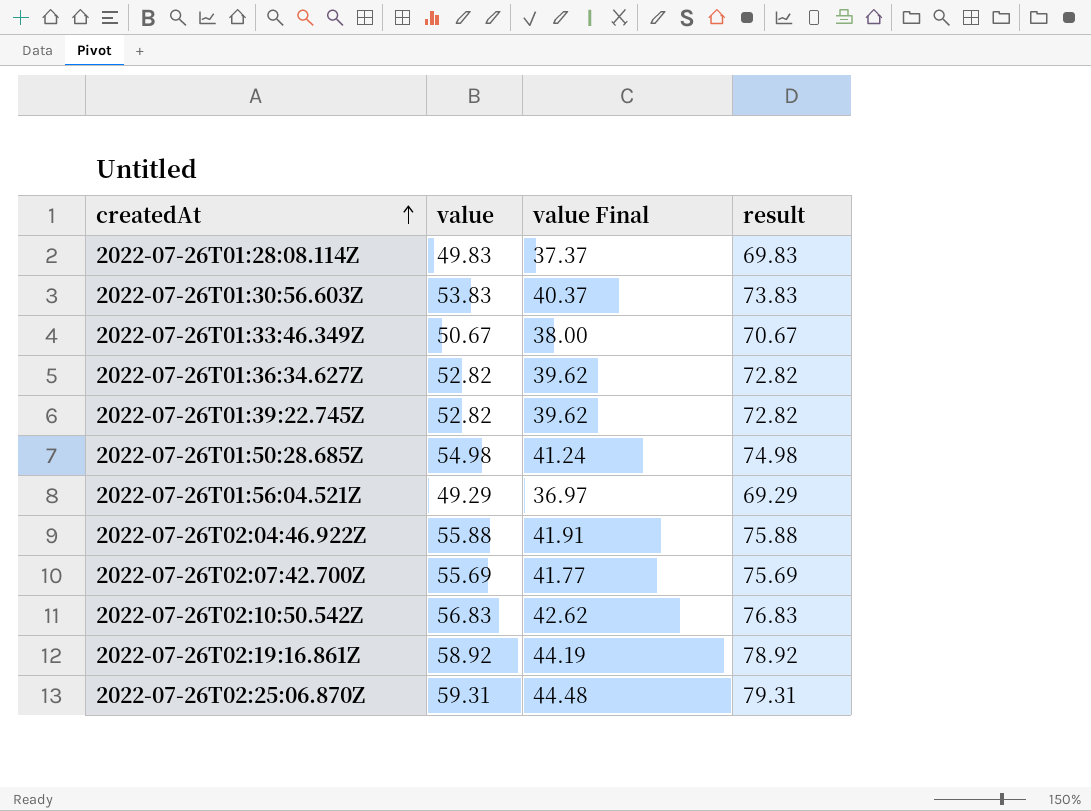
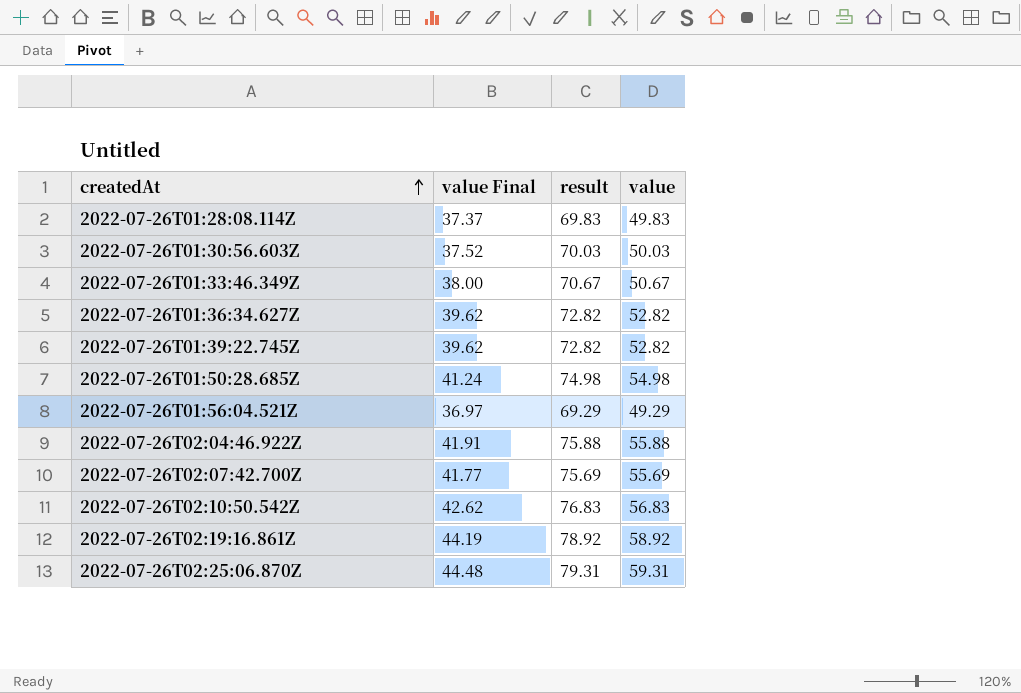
column value | position: 2 -> 4
2022-07-26T01:30:56.603Z | value Final: 40.37 -> 37.52
2022-07-26T01:30:56.603Z | result: 73.83 -> 70.03
2022-07-26T01:30:56.603Z | value: 53.83 -> 50.03

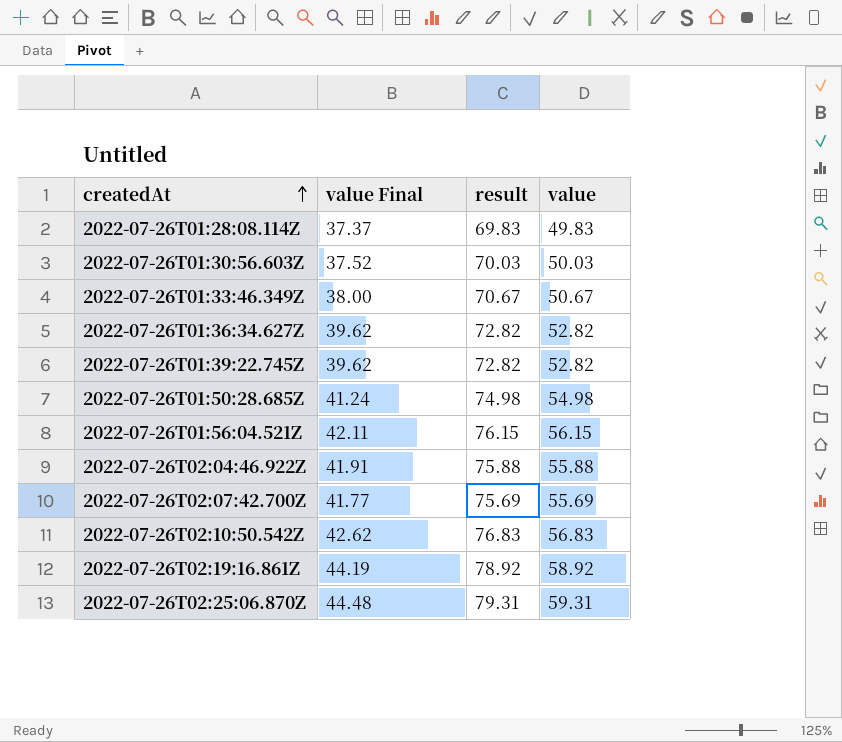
2022-07-26T01:56:04.521Z | value Final: 36.97 -> 42.11
2022-07-26T01:56:04.521Z | result: 69.29 -> 76.15
2022-07-26T01:56:04.521Z | value: 49.29 -> 56.15

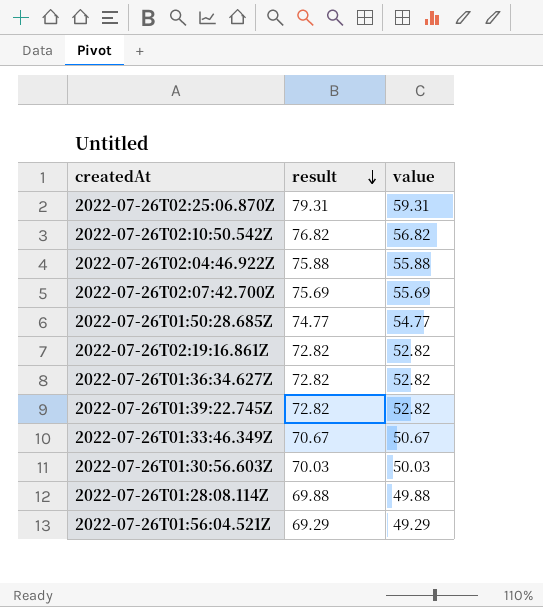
row order: createdAt ascending -> result descending
column value Final | formula: [value] * 0.75 -> none
2022-07-26T02:10:50.542Z | result: 76.83 -> 76.82
2022-07-26T02:10:50.542Z | value: 56.83 -> 56.82
2022-07-26T01:50:28.685Z | result: 74.98 -> 74.77
2022-07-26T01:50:28.685Z | value: 54.98 -> 54.77
2022-07-26T02:19:16.861Z | result: 78.92 -> 72.82
2022-07-26T02:19:16.861Z | value: 58.92 -> 52.82
2022-07-26T01:28:08.114Z | result: 69.83 -> 69.88
2022-07-26T01:28:08.114Z | value: 49.83 -> 49.88
2022-07-26T01:56:04.521Z | result: 76.15 -> 69.29
2022-07-26T01:56:04.521Z | value: 56.15 -> 49.29

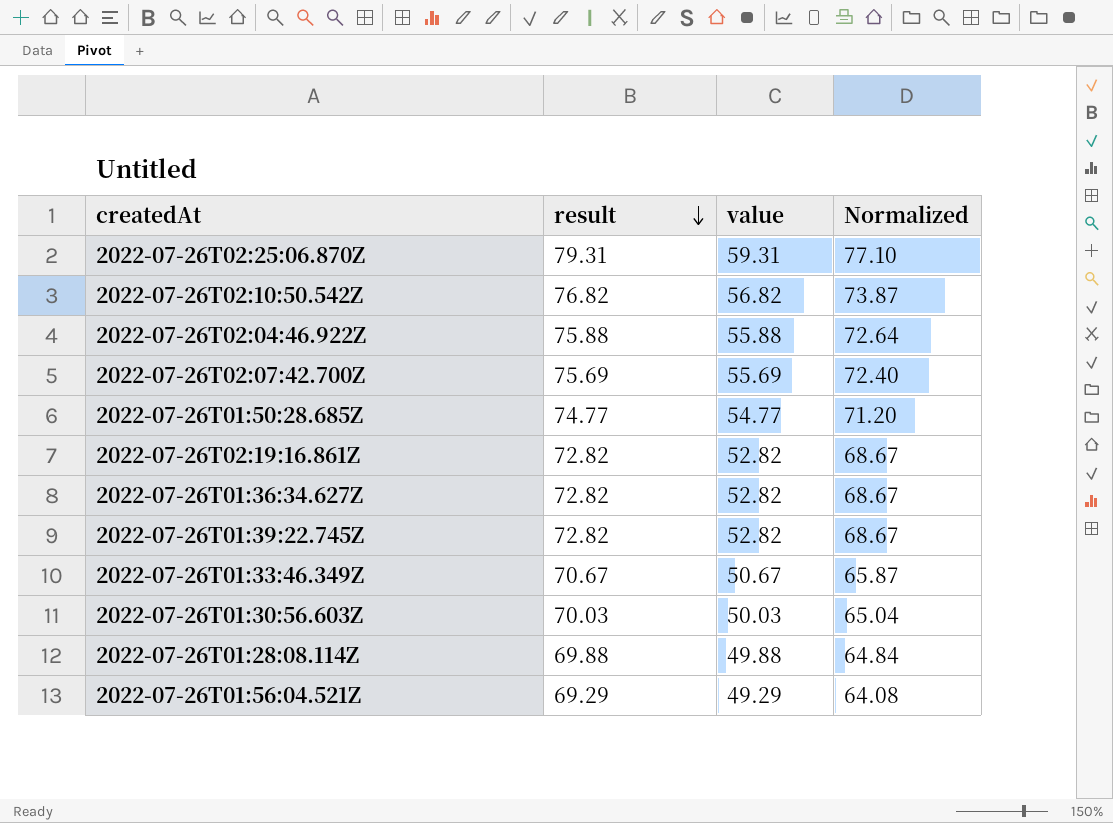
column Normalized | formula: none -> [value] * 1.3

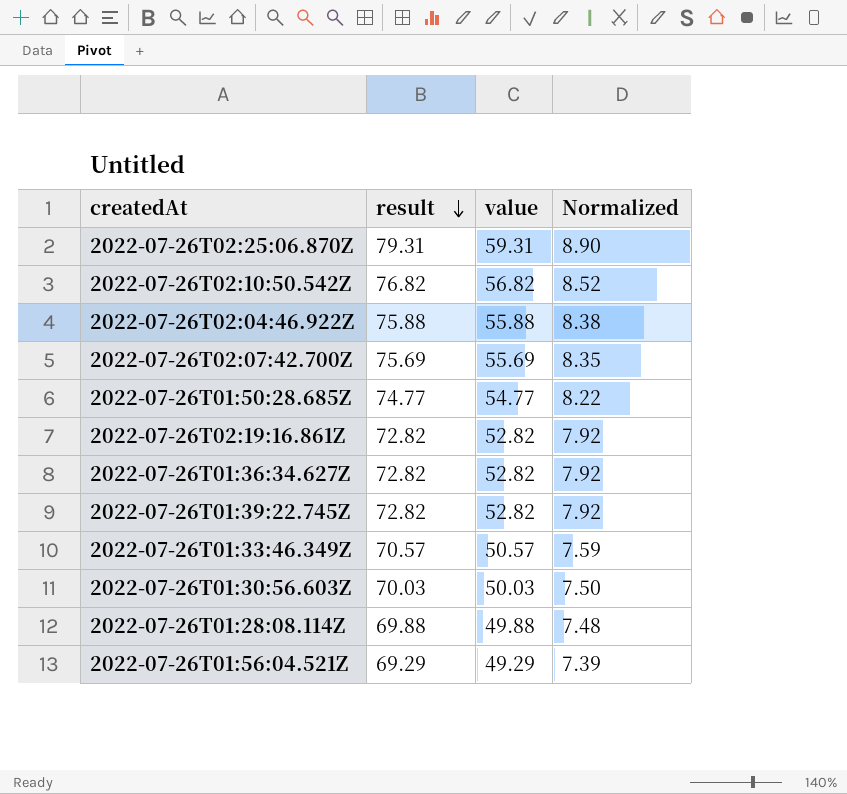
column Normalized | formula: [value] * 1.3 -> [value] * 0.15
2022-07-26T01:33:46.349Z | result: 70.67 -> 70.57
2022-07-26T01:33:46.349Z | value: 50.67 -> 50.57

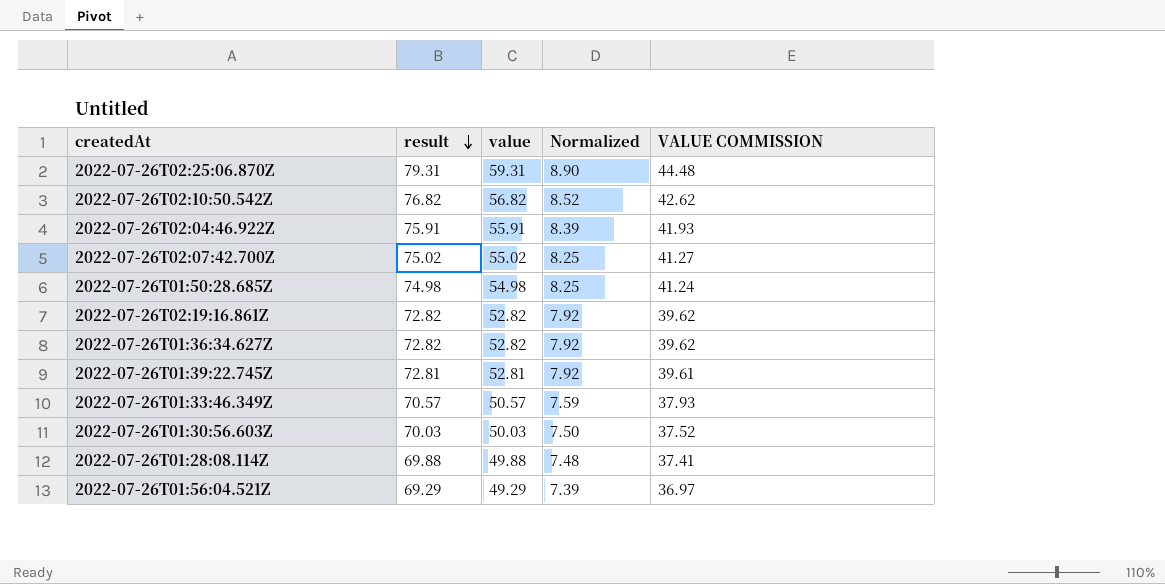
column VALUE COMMISSION | formula: none -> [value] * 0.75
2022-07-26T02:04:46.922Z | result: 75.88 -> 75.91
2022-07-26T02:04:46.922Z | value: 55.88 -> 55.91
2022-07-26T02:04:46.922Z | Normalized: 8.38 -> 8.39
2022-07-26T02:07:42.700Z | result: 75.69 -> 75.02
2022-07-26T02:07:42.700Z | value: 55.69 -> 55.02
2022-07-26T02:07:42.700Z | Normalized: 8.35 -> 8.25
2022-07-26T01:50:28.685Z | result: 74.77 -> 74.98
2022-07-26T01:50:28.685Z | value: 54.77 -> 54.98
2022-07-26T01:50:28.685Z | Normalized: 8.22 -> 8.25
2022-07-26T01:39:22.745Z | result: 72.82 -> 72.81
2022-07-26T01:39:22.745Z | value: 52.82 -> 52.81

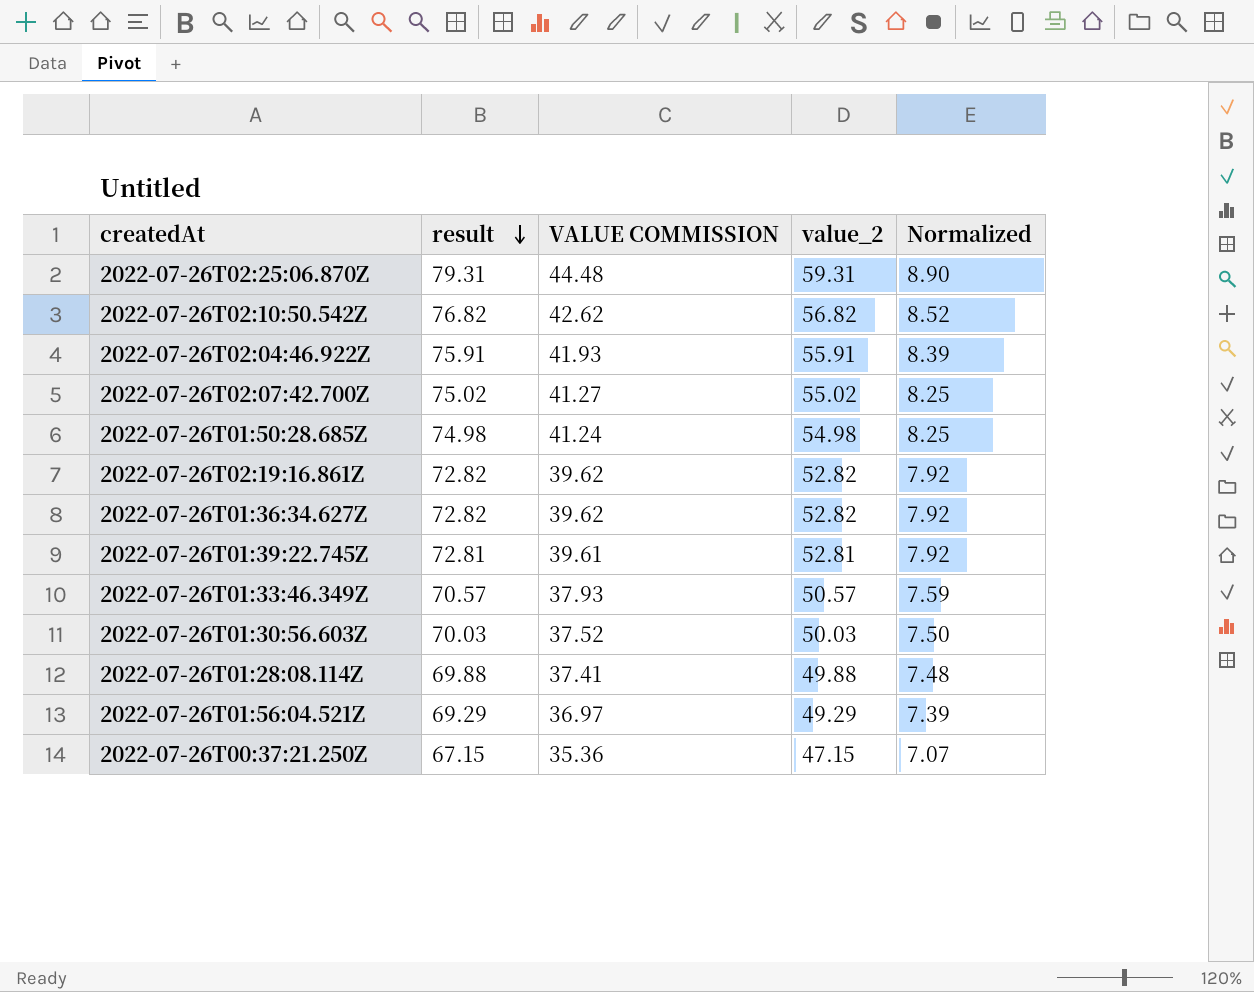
column VALUE COMMISSION | position: 5 -> 3
column name: value -> value_2
row 2022-07-26T00:37:21.250Z: none -> 67.15 | 35.36 | 47.15 | 7.07

